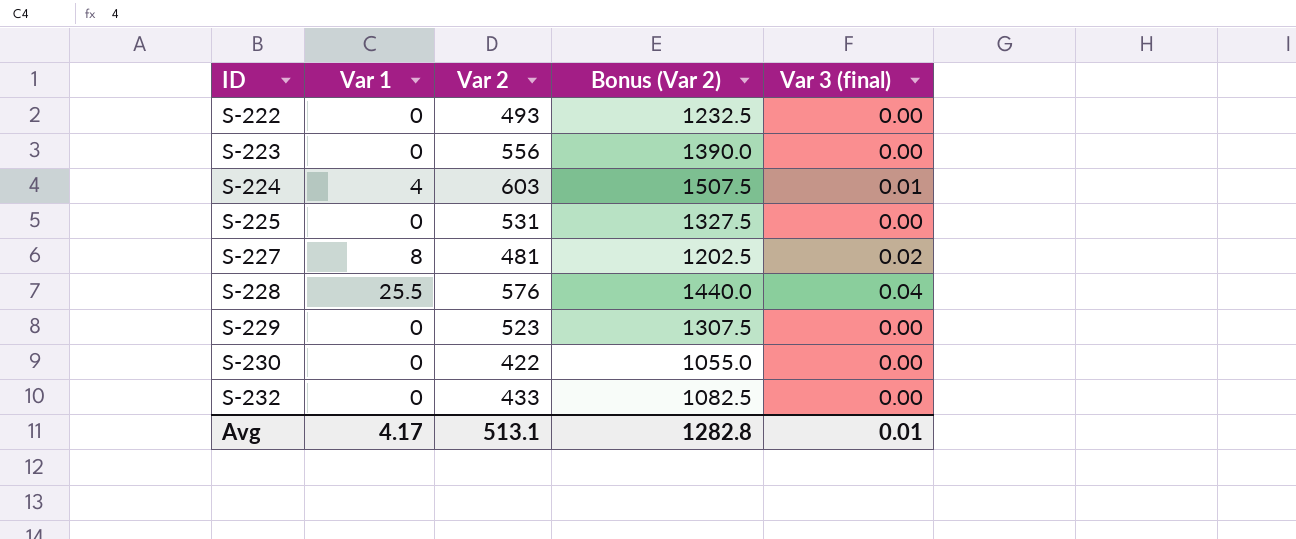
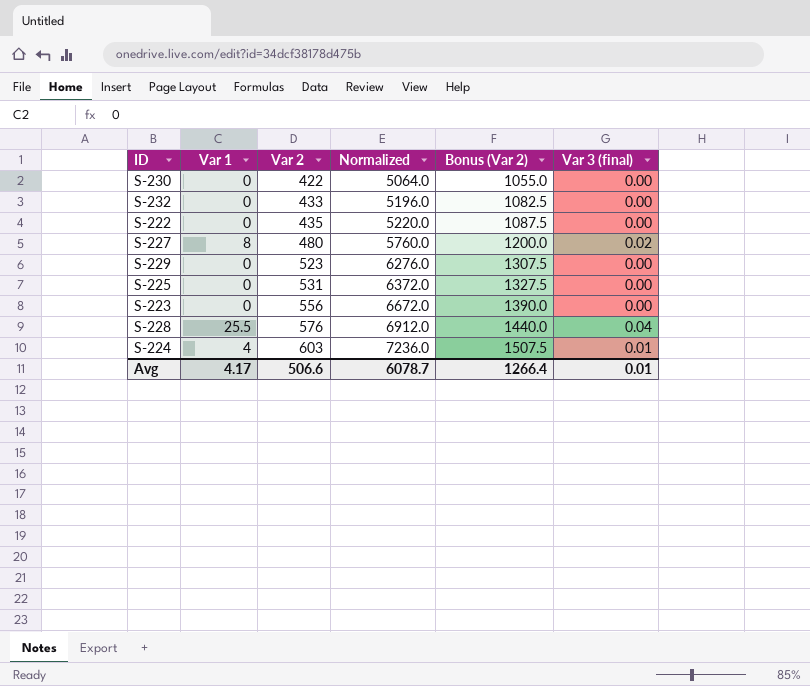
row order: ID ascending -> Var 2 ascending
column Normalized | formula: none -> [Var 2] * 12
S-222 | Var 2: 493 -> 435
S-222 | Bonus (Var 2): 1232.5 -> 1087.5
S-227 | Var 2: 481 -> 480
S-227 | Bonus (Var 2): 1202.5 -> 1200.0
Avg | Var 2: 513.1 -> 506.6
Avg | Bonus (Var 2): 1282.8 -> 1266.4

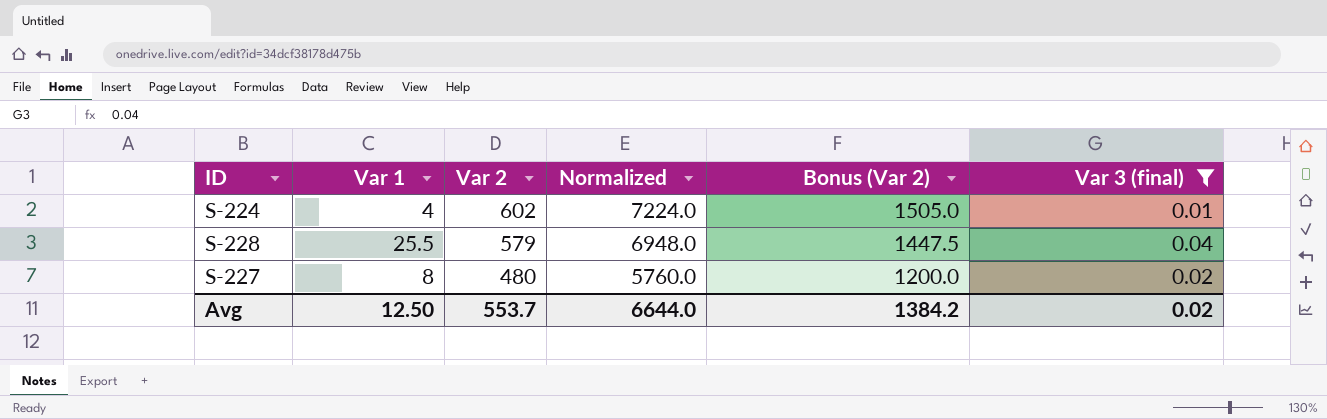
filter: none -> Var 3 (final) != 0.00
row order: Var 2 ascending -> Var 2 descending
S-224 | Var 2: 603 -> 602
S-224 | Normalized: 7236.0 -> 7224.0
S-224 | Bonus (Var 2): 1507.5 -> 1505.0
S-228 | Var 2: 576 -> 579
S-228 | Normalized: 6912.0 -> 6948.0
S-228 | Bonus (Var 2): 1440.0 -> 1447.5
Avg | Var 1: 4.17 -> 12.50
Avg | Var 2: 506.6 -> 553.7
Avg | Normalized: 6078.7 -> 6644.0
Avg | Bonus (Var 2): 1266.4 -> 1384.2
Avg | Var 3 (final): 0.01 -> 0.02

